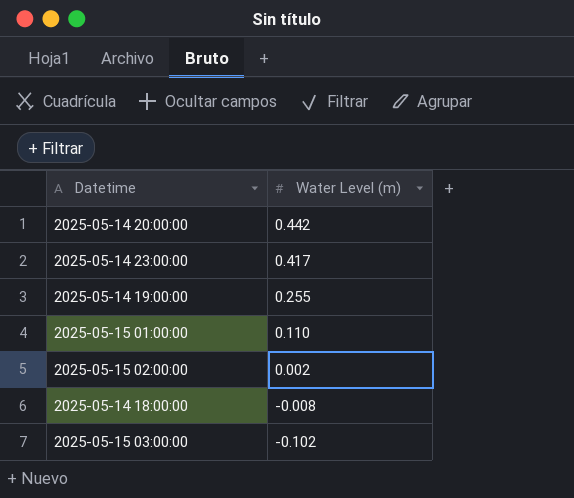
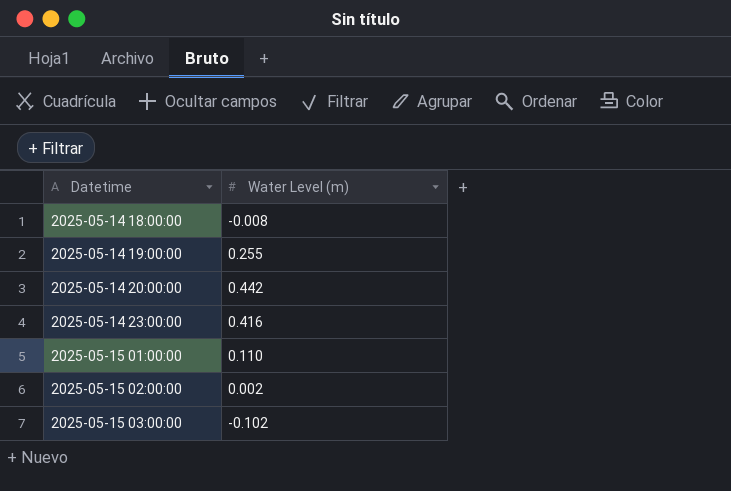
row order: Water Level (m) descending -> Datetime ascending
2025-05-14 23:00:00 | Water Level (m): 0.417 -> 0.416

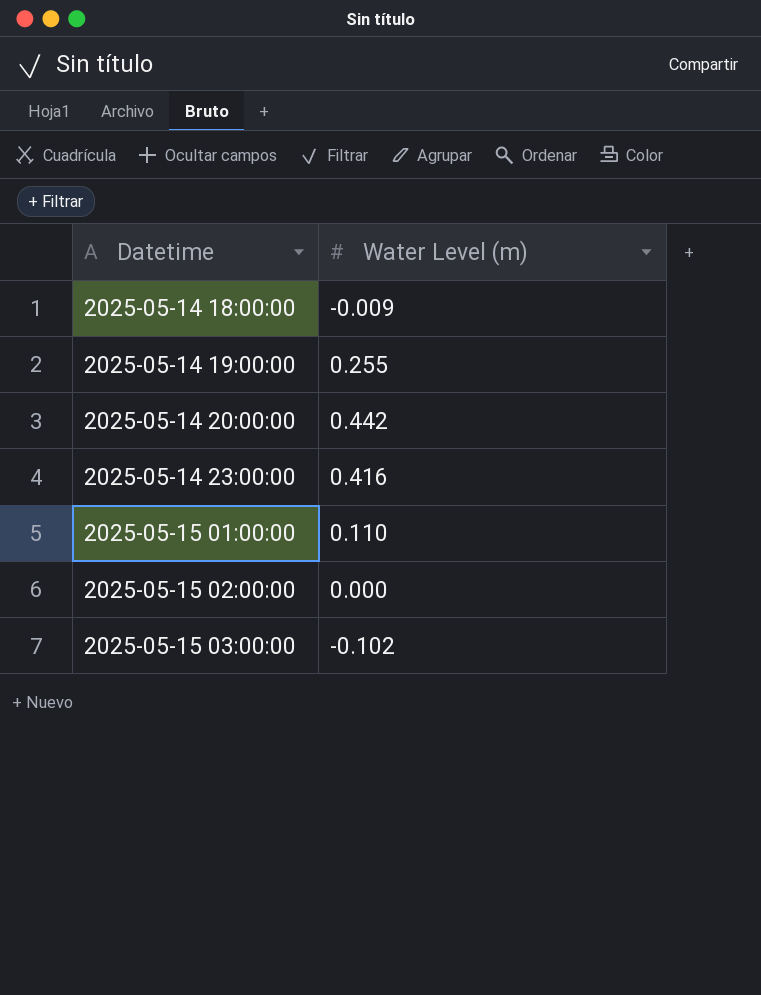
2025-05-14 18:00:00 | Water Level (m): -0.008 -> -0.009
2025-05-15 02:00:00 | Water Level (m): 0.002 -> 0.000

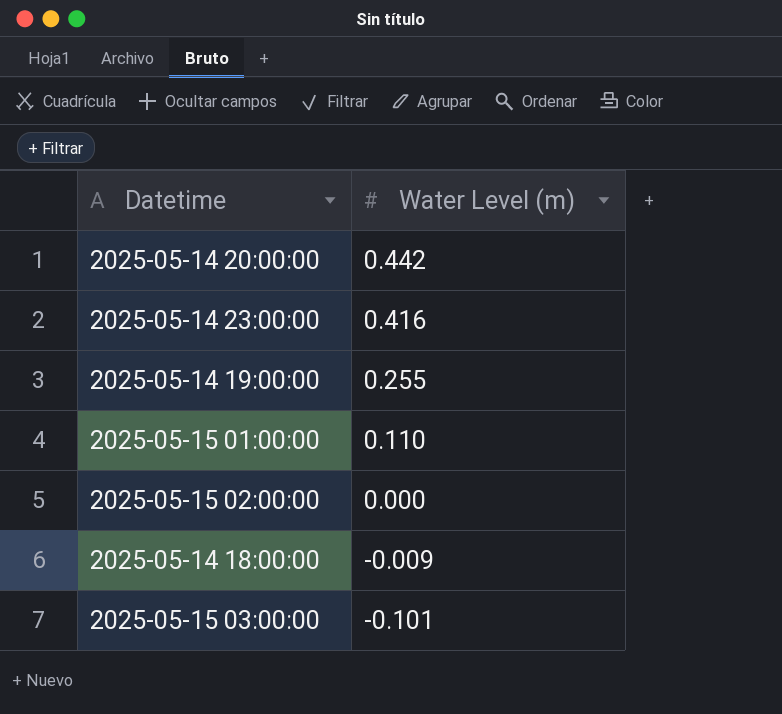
row order: Datetime ascending -> Water Level (m) descending
2025-05-15 03:00:00 | Water Level (m): -0.102 -> -0.101

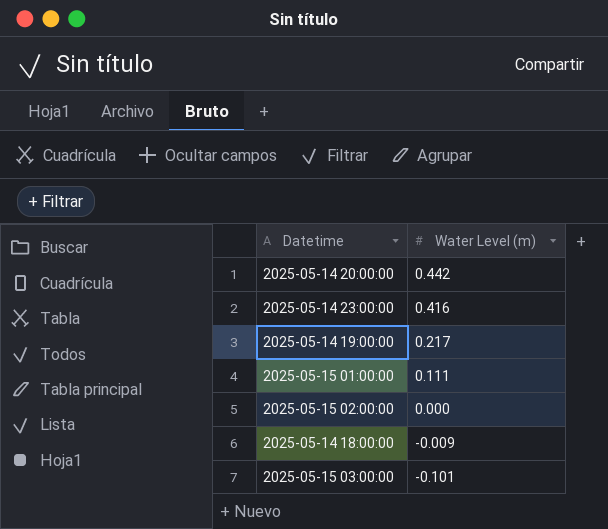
2025-05-14 19:00:00 | Water Level (m): 0.255 -> 0.217
2025-05-15 01:00:00 | Water Level (m): 0.110 -> 0.111

